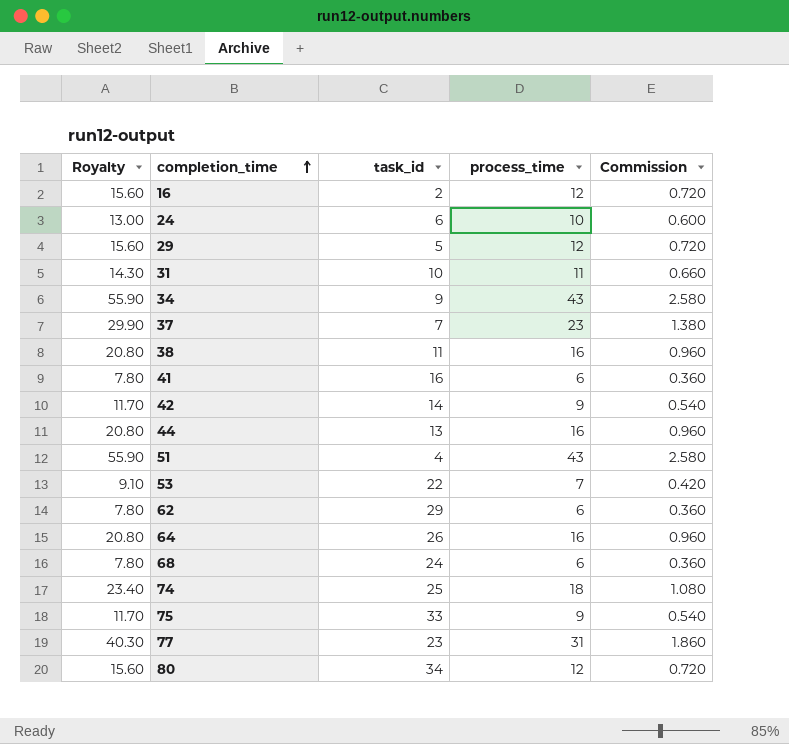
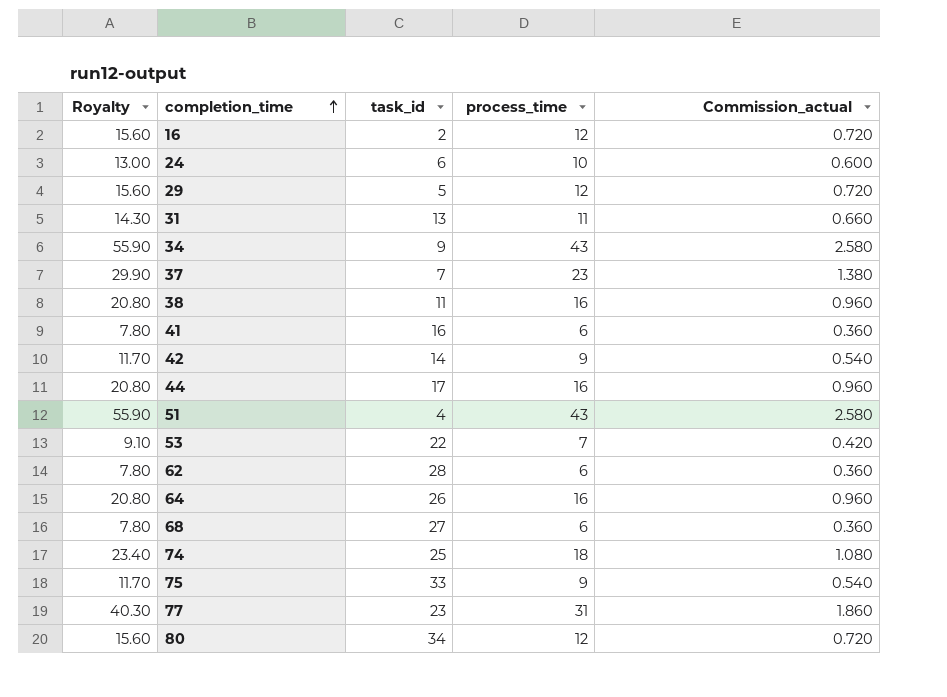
column name: Commission -> Commission_actual
31 | task_id: 10 -> 13
44 | task_id: 13 -> 17
62 | task_id: 29 -> 28
68 | task_id: 24 -> 27

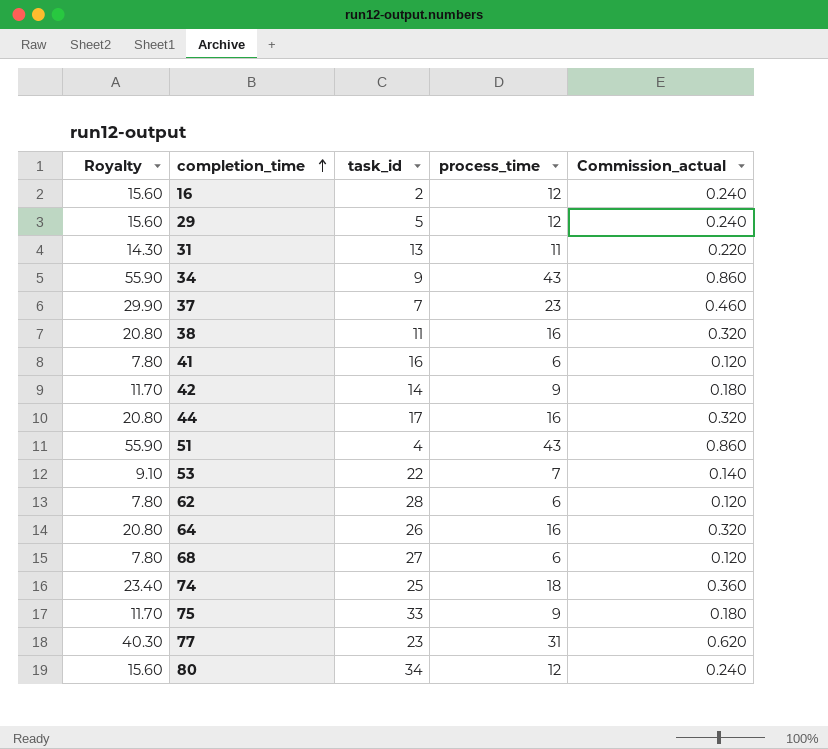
column Commission_actual | formula: [process_time] * 0.06 -> [process_time] * 0.02
row 24: 13.00 | 6 | 10 | 0.600 -> none

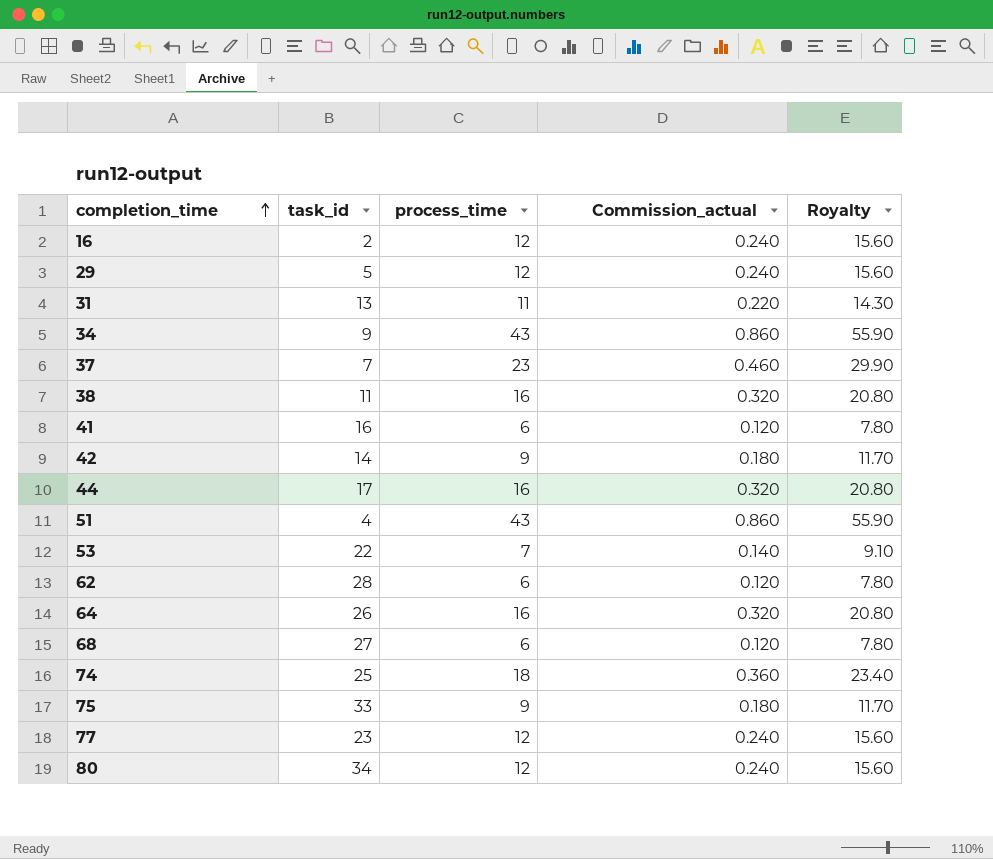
column Royalty | position: 1 -> 5
77 | process_time: 31 -> 12
77 | Commission_actual: 0.620 -> 0.240
77 | Royalty: 40.30 -> 15.60

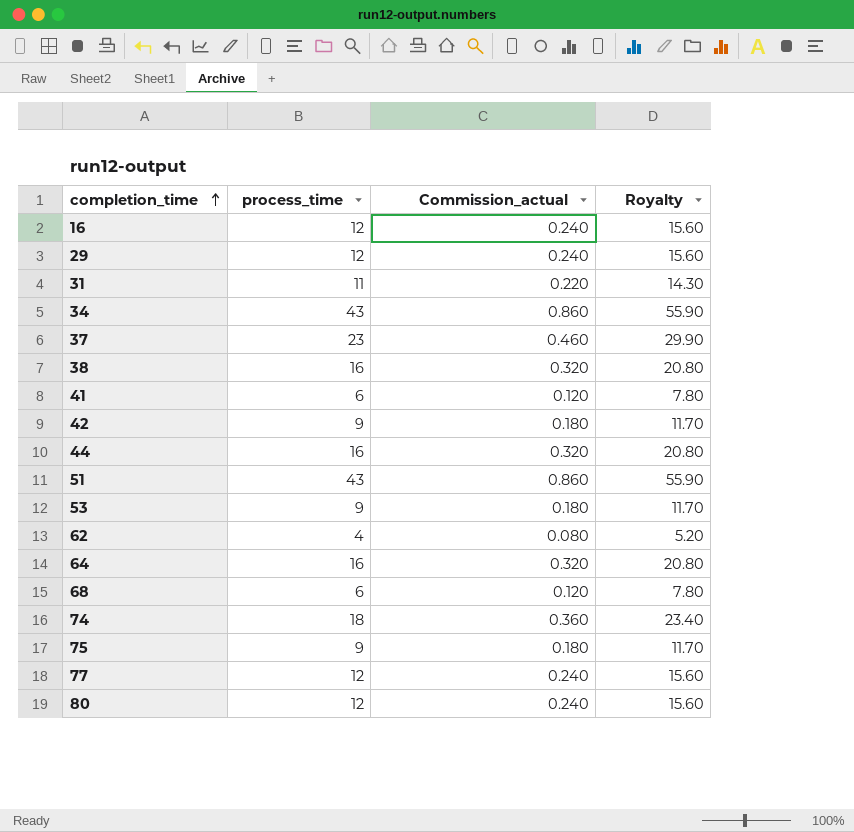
column task_id | position: 2 -> none
53 | process_time: 7 -> 9
53 | Commission_actual: 0.140 -> 0.180
53 | Royalty: 9.10 -> 11.70
62 | process_time: 6 -> 4
62 | Commission_actual: 0.120 -> 0.080
62 | Royalty: 7.80 -> 5.20

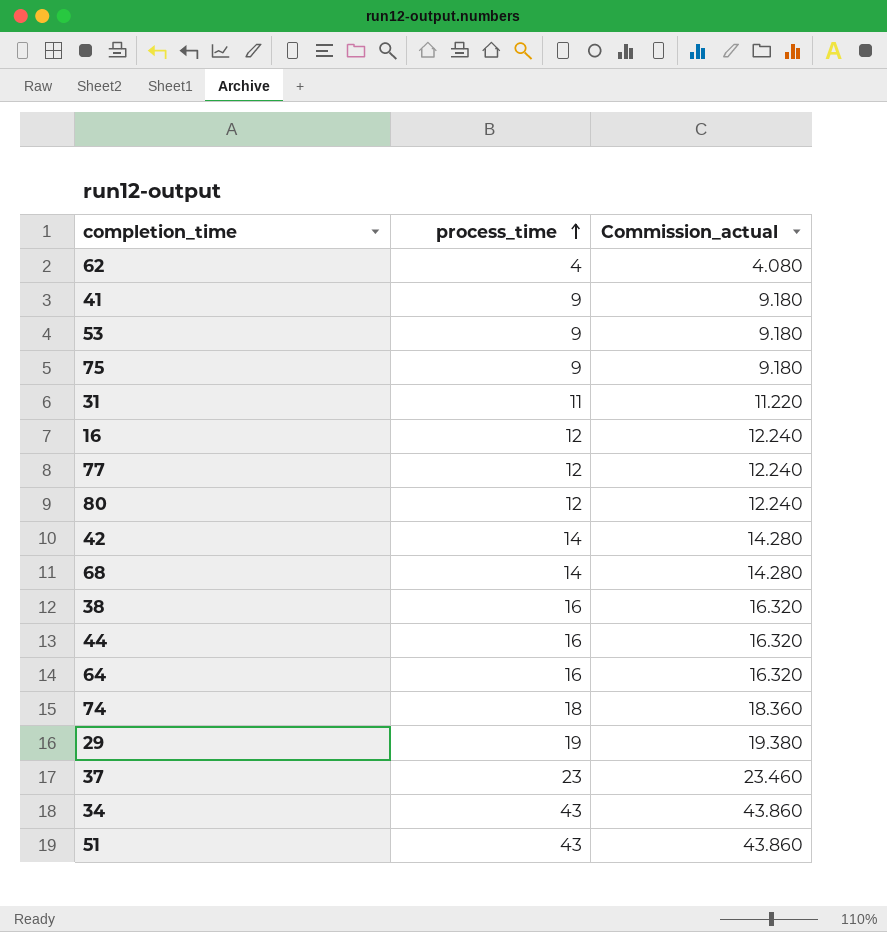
row order: completion_time ascending -> process_time ascending
column Royalty | formula: [process_time] * 1.3 -> none
column Commission_actual | formula: [process_time] * 0.02 -> [process_time] * 1.02
41 | process_time: 6 -> 9
42 | process_time: 9 -> 14
68 | process_time: 6 -> 14
29 | process_time: 12 -> 19

